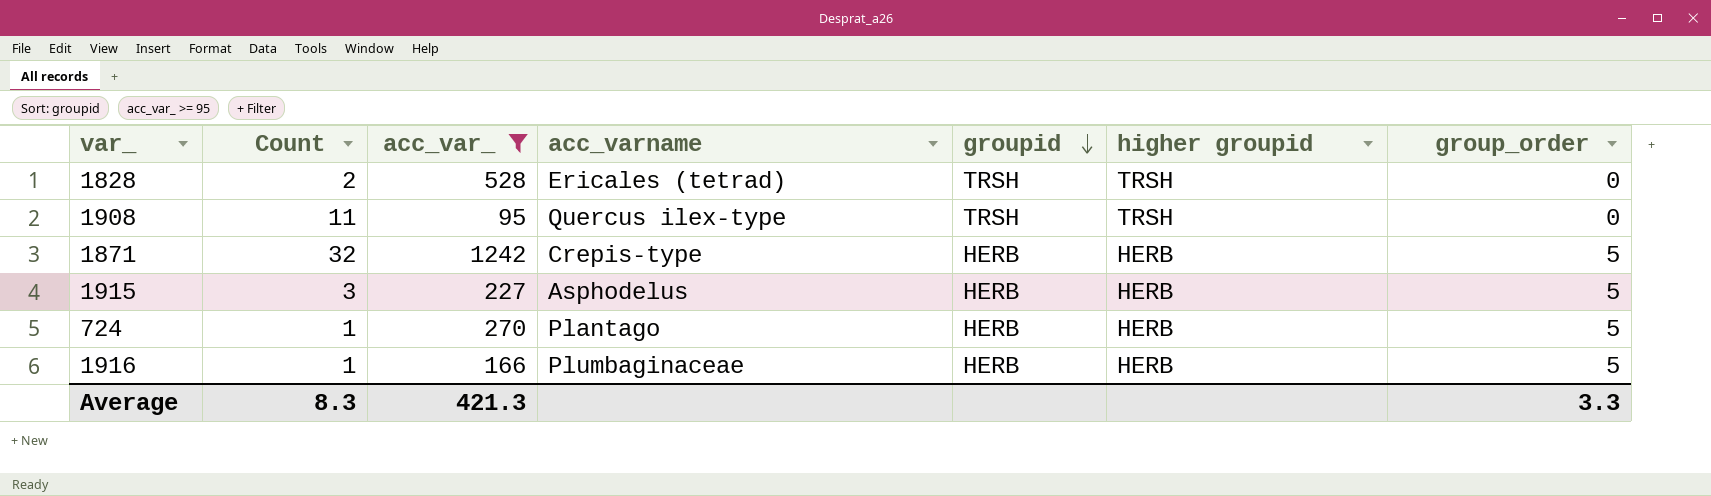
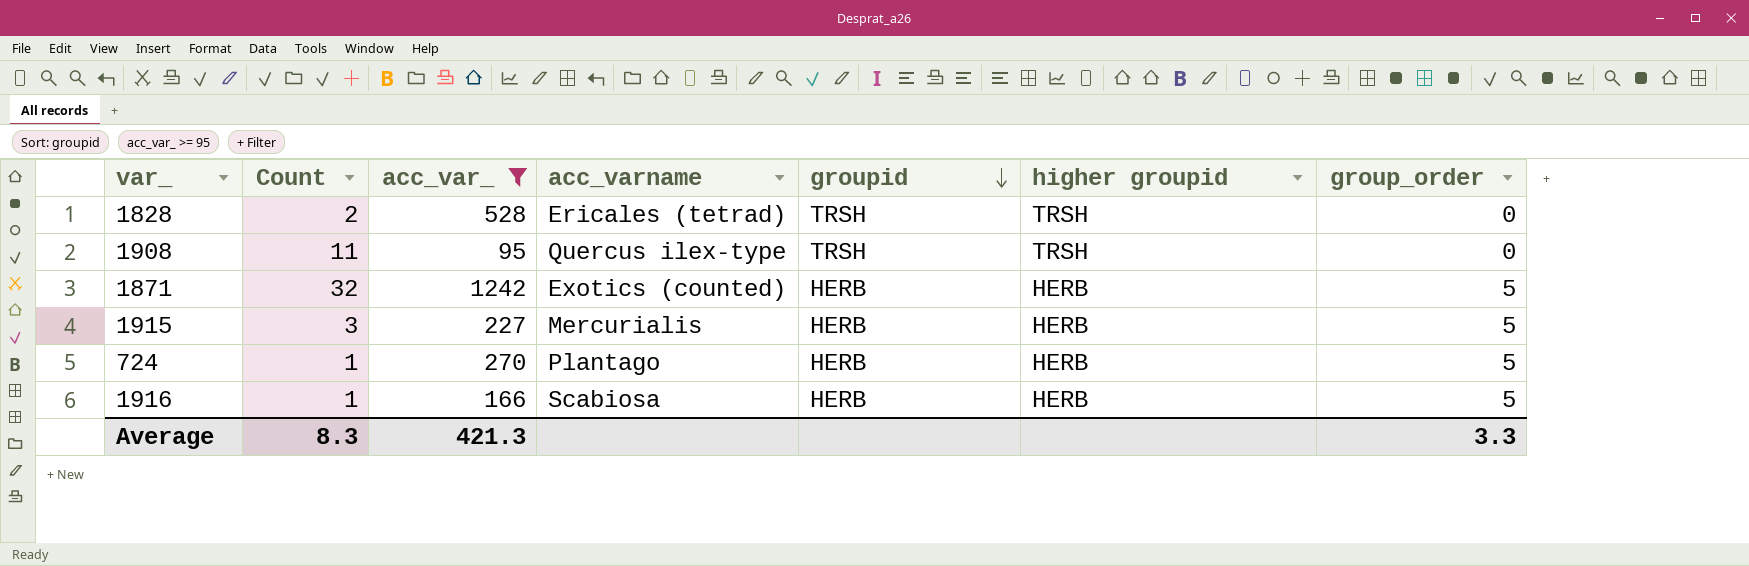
1871 | acc_varname: Crepis-type -> Exotics (counted)
1915 | acc_varname: Asphodelus -> Mercurialis
1916 | acc_varname: Plumbaginaceae -> Scabiosa

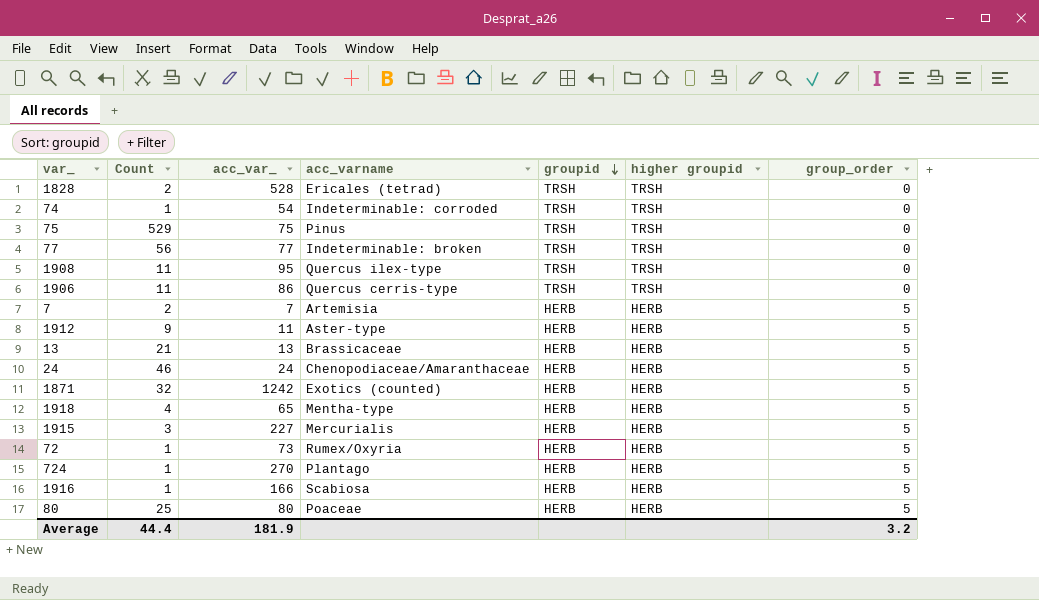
filter: acc_var_ >= 95 -> none
Average | Count: 8.3 -> 44.4
Average | acc_var_: 421.3 -> 181.9
Average | group_order: 3.3 -> 3.2

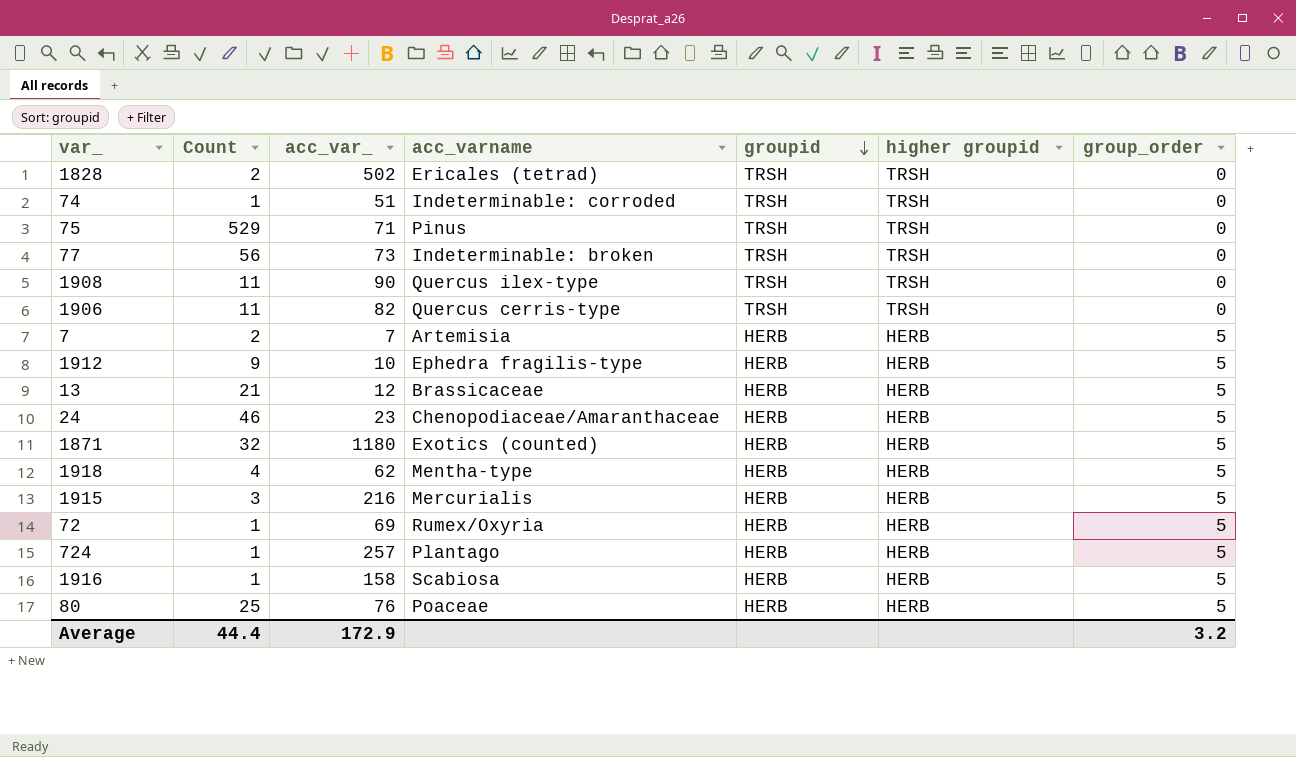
1828 | acc_var_: 528 -> 502
74 | acc_var_: 54 -> 51
75 | acc_var_: 75 -> 71
77 | acc_var_: 77 -> 73
1908 | acc_var_: 95 -> 90
1906 | acc_var_: 86 -> 82
1912 | acc_var_: 11 -> 10
1912 | acc_varname: Aster-type -> Ephedra fragilis-type
13 | acc_var_: 13 -> 12
24 | acc_var_: 24 -> 23
1871 | acc_var_: 1242 -> 1180
1918 | acc_var_: 65 -> 62
1915 | acc_var_: 227 -> 216
72 | acc_var_: 73 -> 69
724 | acc_var_: 270 -> 257
1916 | acc_var_: 166 -> 158
80 | acc_var_: 80 -> 76
Average | acc_var_: 181.9 -> 172.9

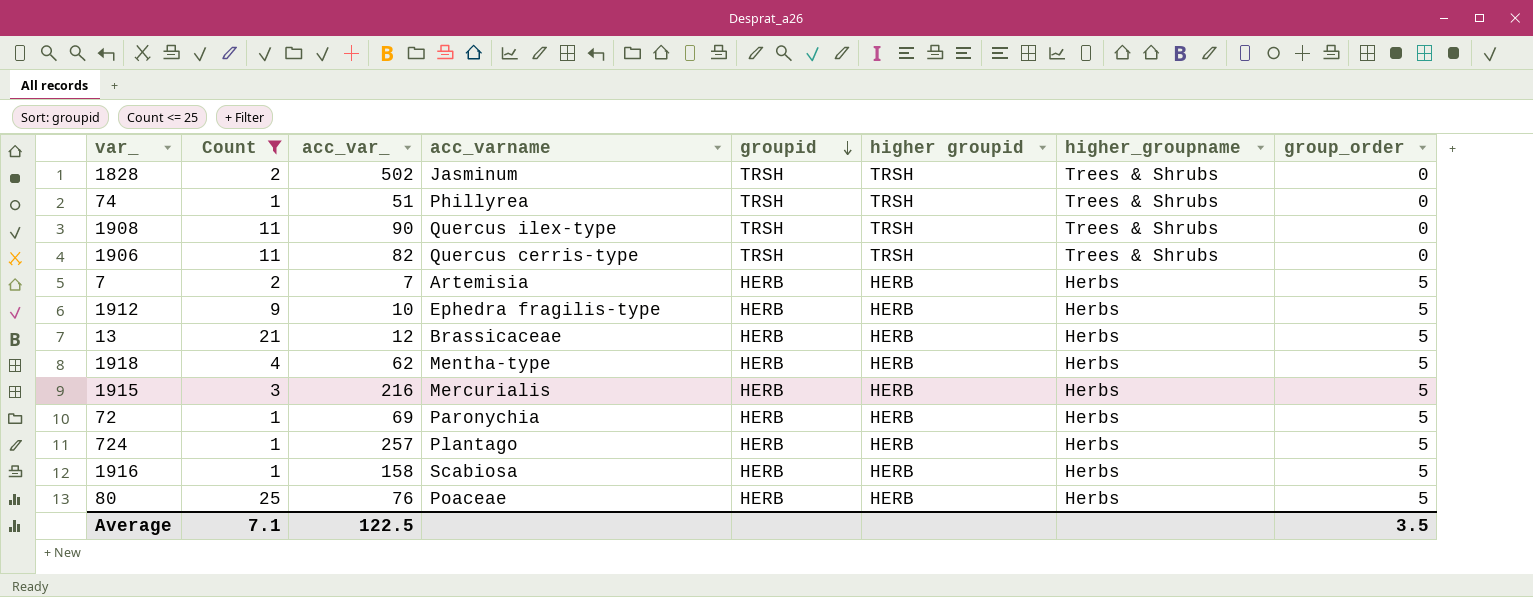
filter: none -> Count <= 25
column higher_groupname | position: none -> 7
1828 | acc_varname: Ericales (tetrad) -> Jasminum
74 | acc_varname: Indeterminable: corroded -> Phillyrea
72 | acc_varname: Rumex/Oxyria -> Paronychia
Average | Count: 44.4 -> 7.1
Average | acc_var_: 172.9 -> 122.5
Average | group_order: 3.2 -> 3.5

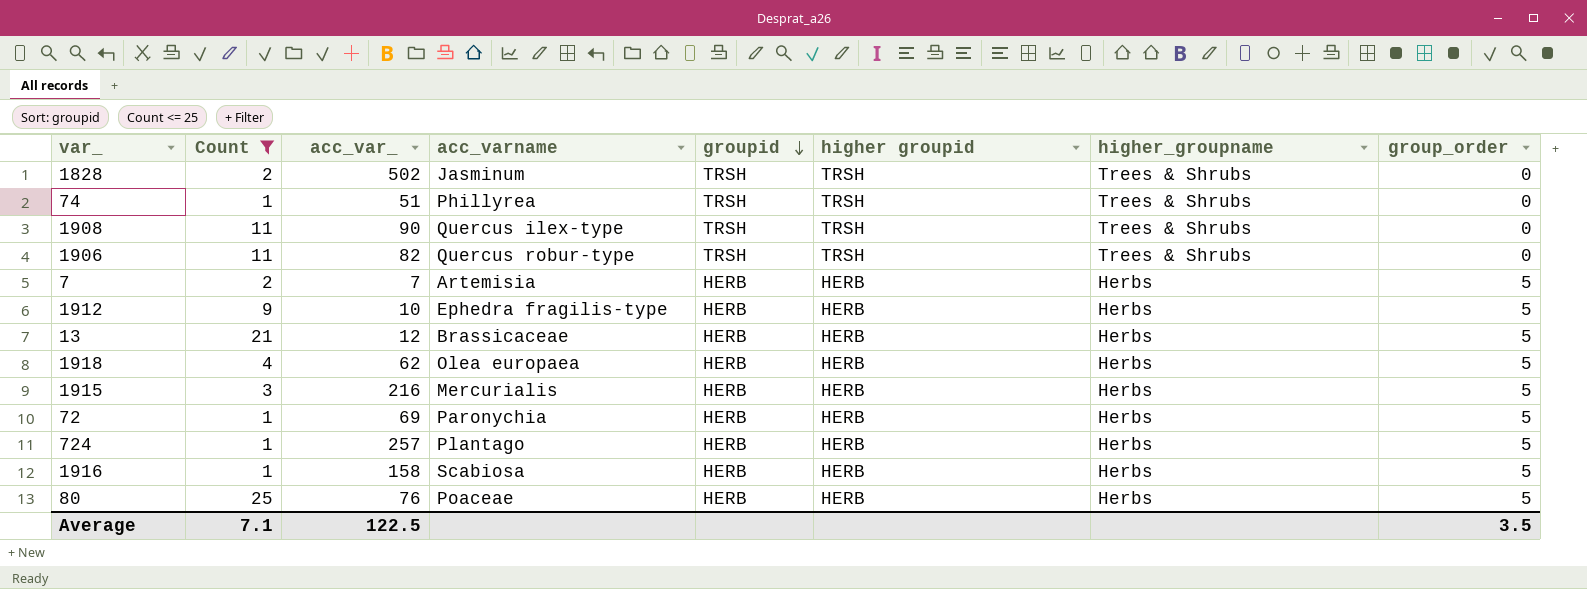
1906 | acc_varname: Quercus cerris-type -> Quercus robur-type
1918 | acc_varname: Mentha-type -> Olea europaea

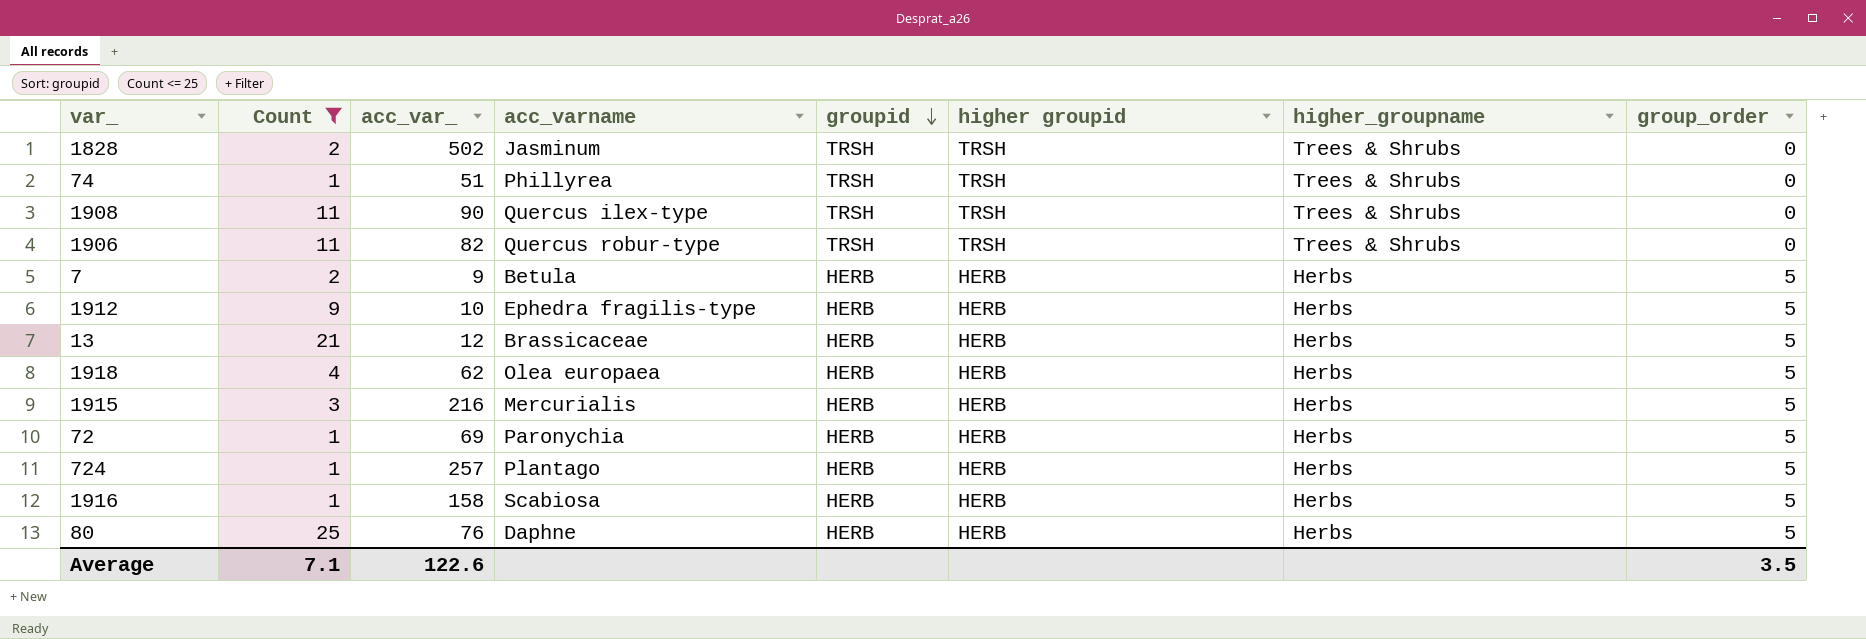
7 | acc_var_: 7 -> 9
7 | acc_varname: Artemisia -> Betula
80 | acc_varname: Poaceae -> Daphne
Average | acc_var_: 122.5 -> 122.6

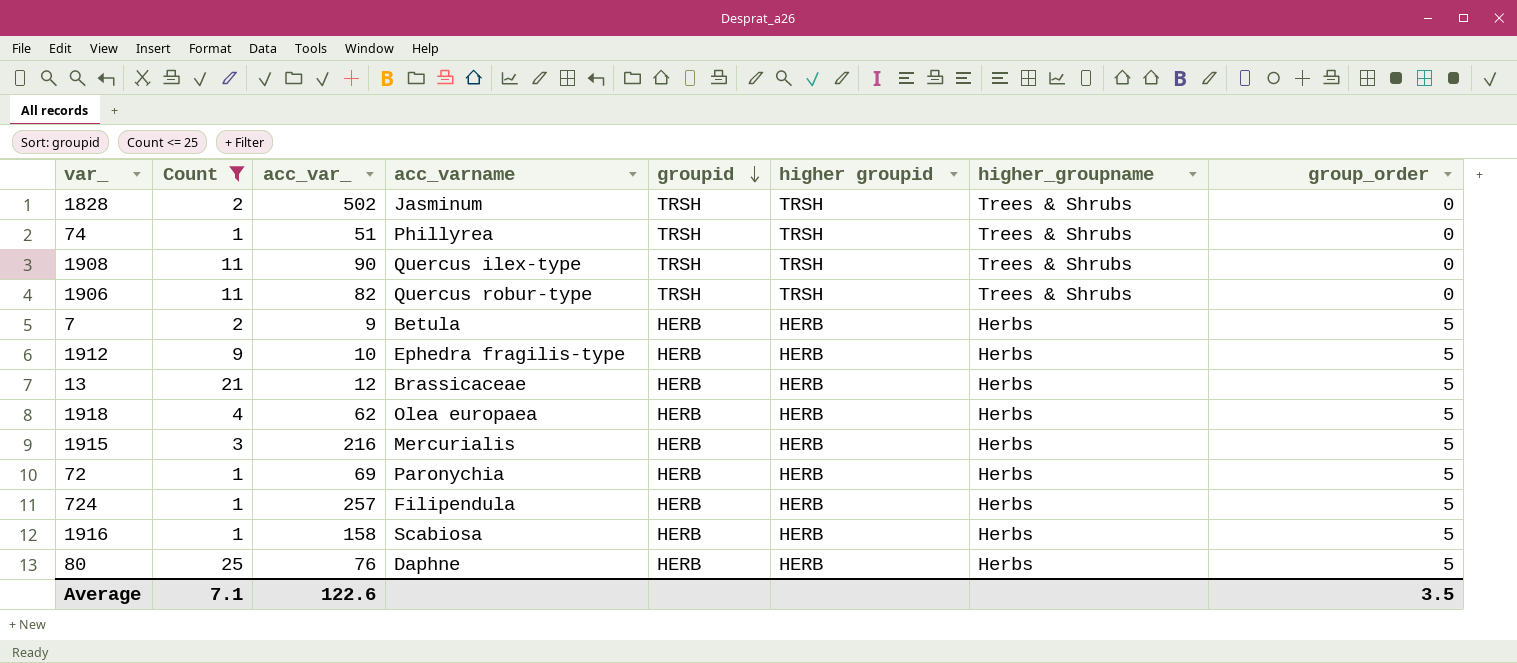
724 | acc_varname: Plantago -> Filipendula

